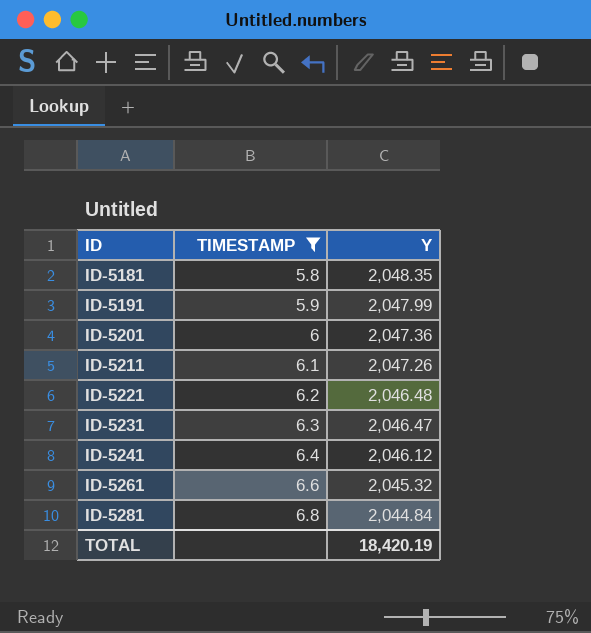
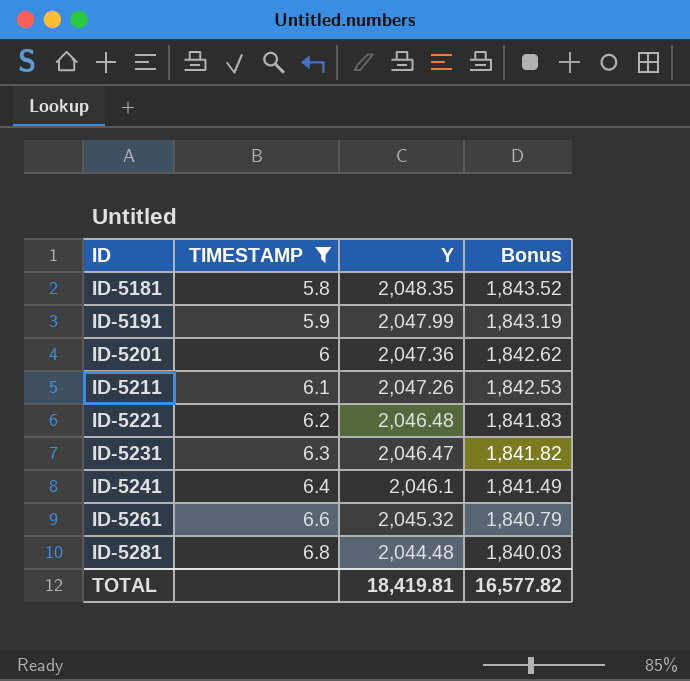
column Bonus | formula: none -> [Y] * 0.9
ID-5241 | Y: 2,046.12 -> 2,046.1
ID-5281 | Y: 2,044.84 -> 2,044.48
TOTAL | Y: 18,420.19 -> 18,419.81

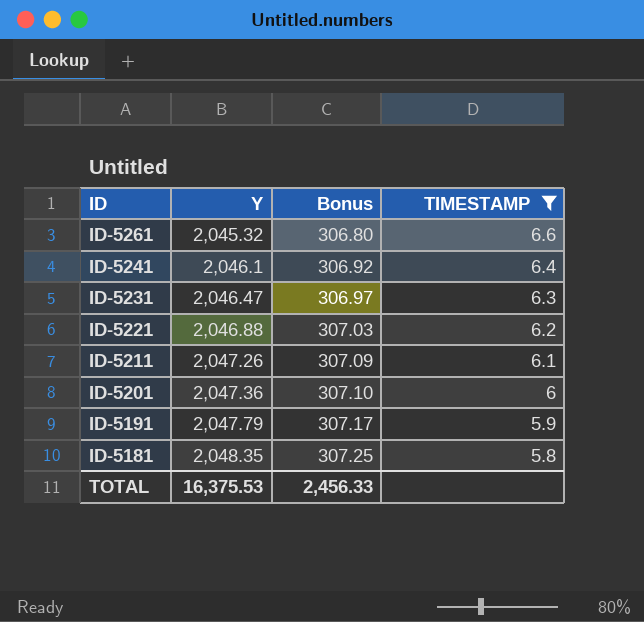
row order: ID ascending -> ID descending
column Bonus | formula: [Y] * 0.9 -> [Y] * 0.15
column TIMESTAMP | position: 2 -> 4
row ID-5281: 6.8 | 2,044.48 | 1,840.03 -> none
ID-5221 | Y: 2,046.48 -> 2,046.88
ID-5191 | Y: 2,047.99 -> 2,047.79
TOTAL | Y: 18,419.81 -> 16,375.53
TOTAL | Bonus: 16,577.82 -> 2,456.33

